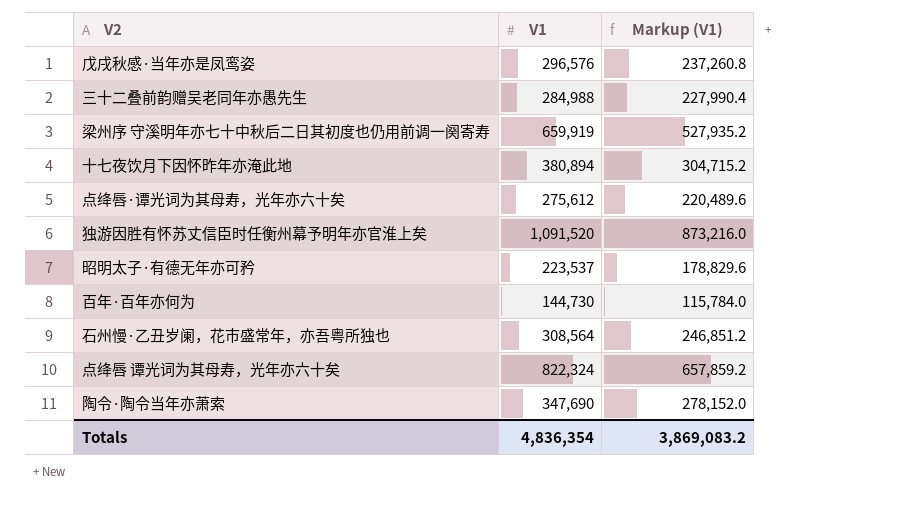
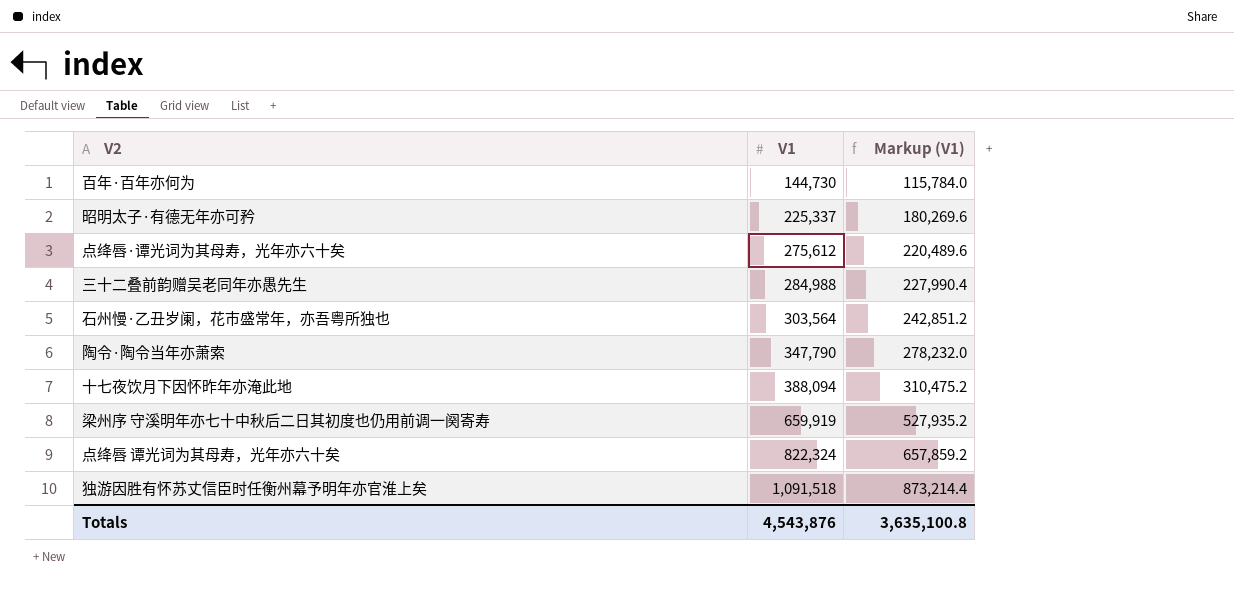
row order: none -> V1 ascending
row 戊戌秋感·当年亦是凤鸾姿: 296,576 | 237,260.8 -> none
昭明太子·有德无年亦可矜 | V1: 223,537 -> 225,337
昭明太子·有德无年亦可矜 | Markup (V1): 178,829.6 -> 180,269.6
石州慢·乙丑岁阑，花市盛常年，亦吾粤所独也 | V1: 308,564 -> 303,564
石州慢·乙丑岁阑，花市盛常年，亦吾粤所独也 | Markup (V1): 246,851.2 -> 242,851.2
陶令·陶令当年亦萧索 | V1: 347,690 -> 347,790
陶令·陶令当年亦萧索 | Markup (V1): 278,152.0 -> 278,232.0
十七夜饮月下因怀昨年亦淹此地 | V1: 380,894 -> 388,094
十七夜饮月下因怀昨年亦淹此地 | Markup (V1): 304,715.2 -> 310,475.2
独游因胜有怀苏丈信臣时任衡州幕予明年亦官淮上矣 | V1: 1,091,520 -> 1,091,518
独游因胜有怀苏丈信臣时任衡州幕予明年亦官淮上矣 | Markup (V1): 873,216.0 -> 873,214.4
Totals | V1: 4,836,354 -> 4,543,876
Totals | Markup (V1): 3,869,083.2 -> 3,635,100.8

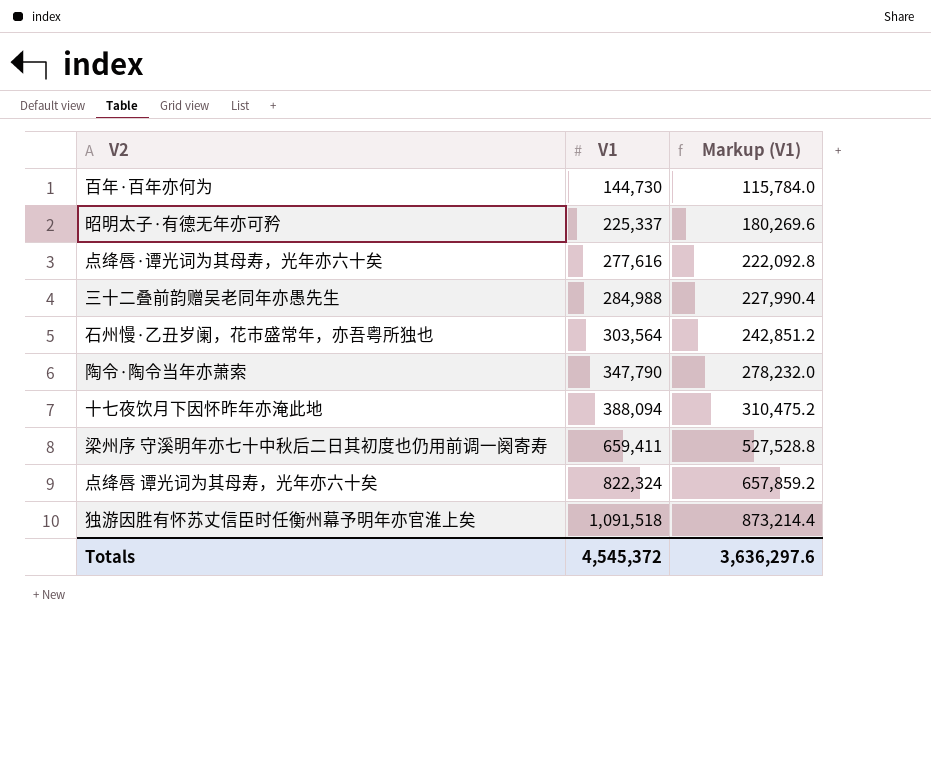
点绛唇·谭光词为其母寿，光年亦六十矣 | V1: 275,612 -> 277,616
点绛唇·谭光词为其母寿，光年亦六十矣 | Markup (V1): 220,489.6 -> 222,092.8
梁州序 守溪明年亦七十中秋后二日其初度也仍用前调一阕寄寿 | V1: 659,919 -> 659,411
梁州序 守溪明年亦七十中秋后二日其初度也仍用前调一阕寄寿 | Markup (V1): 527,935.2 -> 527,528.8
Totals | V1: 4,543,876 -> 4,545,372
Totals | Markup (V1): 3,635,100.8 -> 3,636,297.6

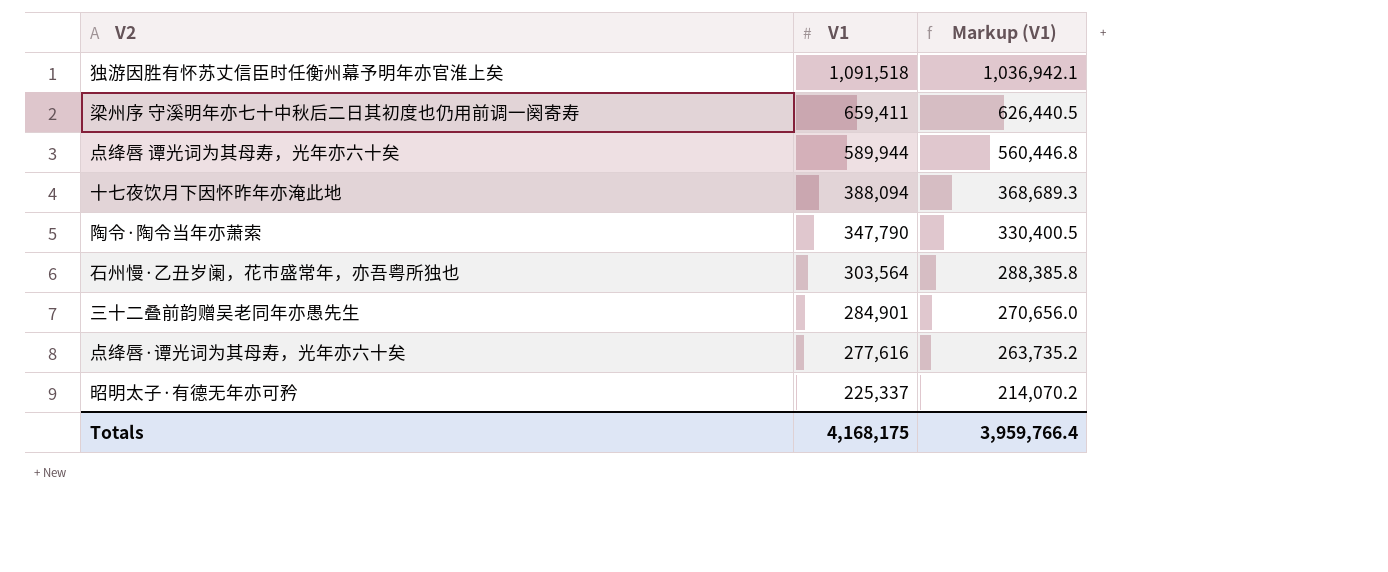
row order: V1 ascending -> V1 descending
column Markup (V1) | formula: [V1] * 0.8 -> [V1] * 0.95
row 百年·百年亦何为: 144,730 | 115,784.0 -> none
点绛唇 谭光词为其母寿，光年亦六十矣 | V1: 822,324 -> 589,944
三十二叠前韵赠吴老同年亦愚先生 | V1: 284,988 -> 284,901
Totals | V1: 4,545,372 -> 4,168,175
Totals | Markup (V1): 3,636,297.6 -> 3,959,766.4

